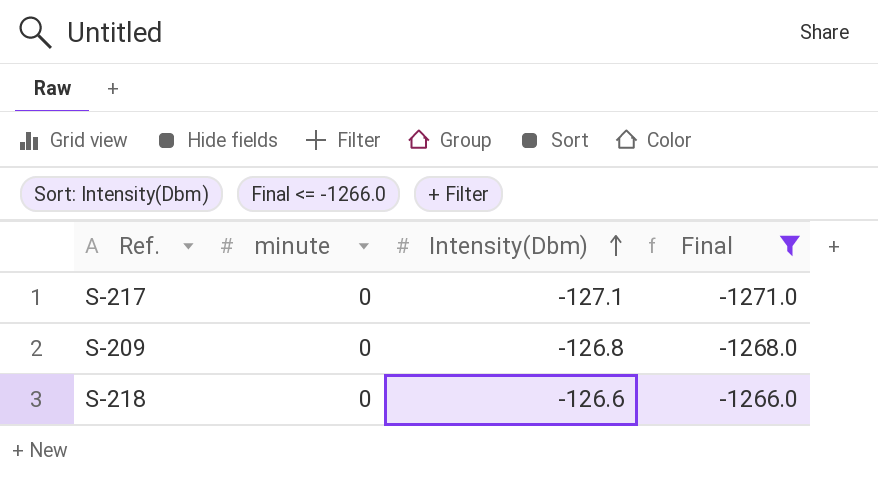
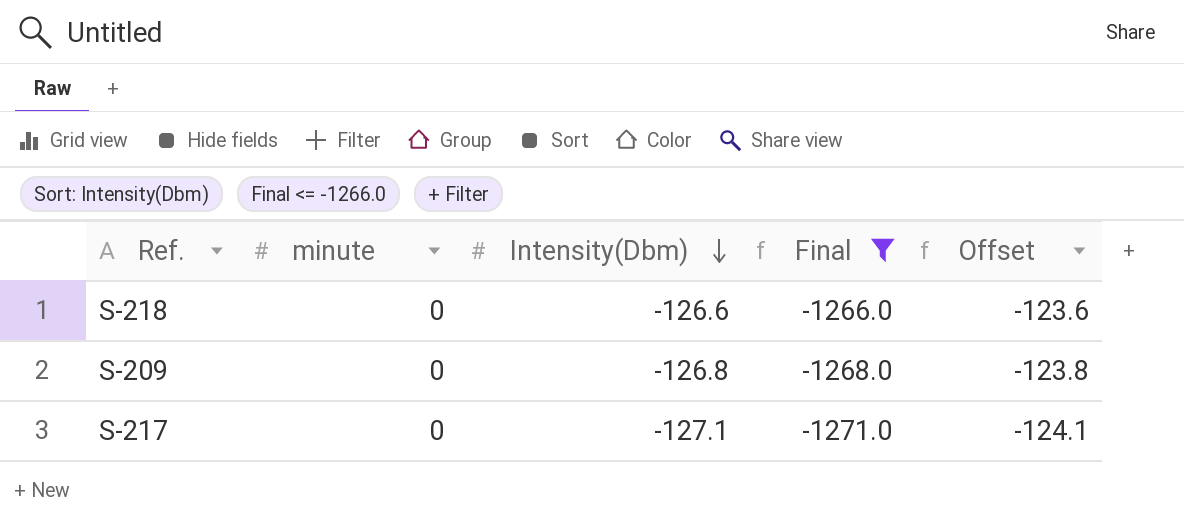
row order: Intensity(Dbm) ascending -> Intensity(Dbm) descending
column Offset | formula: none -> [Intensity(Dbm)] + 3

